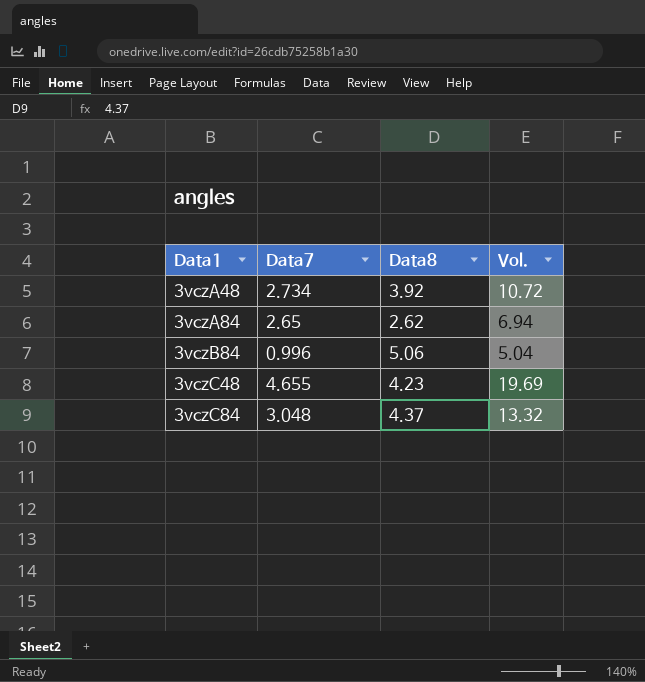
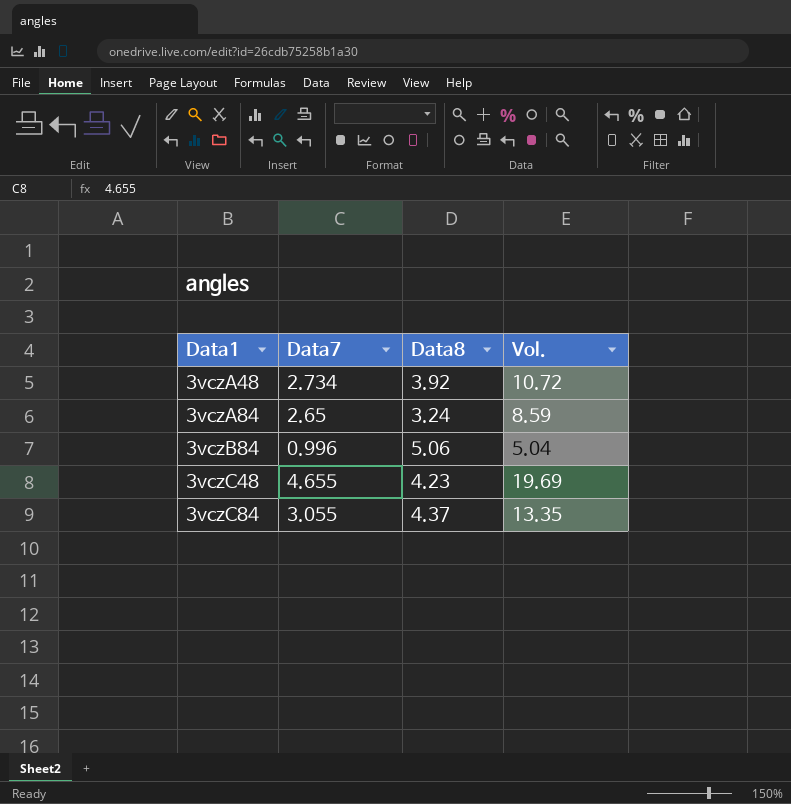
3vczA84 | Data8: 2.62 -> 3.24
3vczA84 | Vol.: 6.94 -> 8.59
3vczC84 | Data7: 3.048 -> 3.055
3vczC84 | Vol.: 13.32 -> 13.35

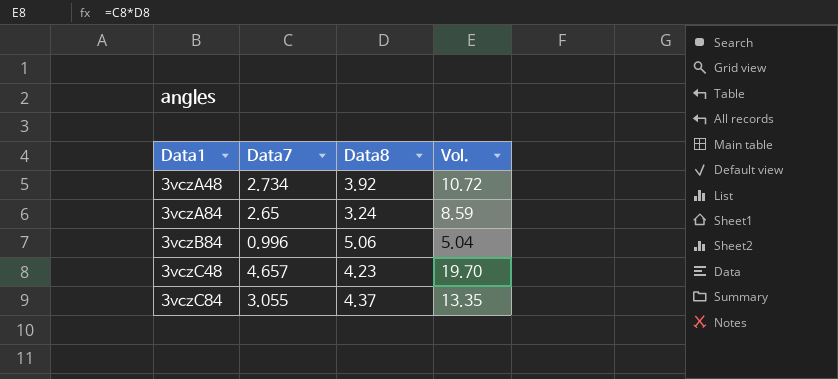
3vczC48 | Data7: 4.655 -> 4.657
3vczC48 | Vol.: 19.69 -> 19.70

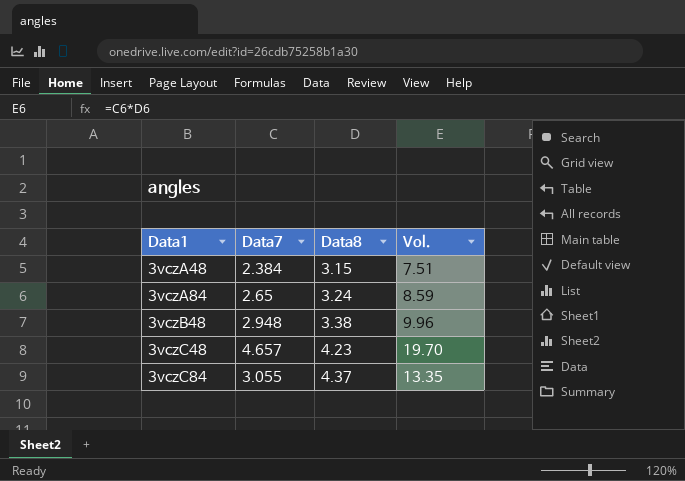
row 3vczB84: 0.996 | 5.06 | 5.04 -> none
3vczA48 | Data7: 2.734 -> 2.384
3vczA48 | Data8: 3.92 -> 3.15
3vczA48 | Vol.: 10.72 -> 7.51
row 3vczB48: none -> 2.948 | 3.38 | 9.96

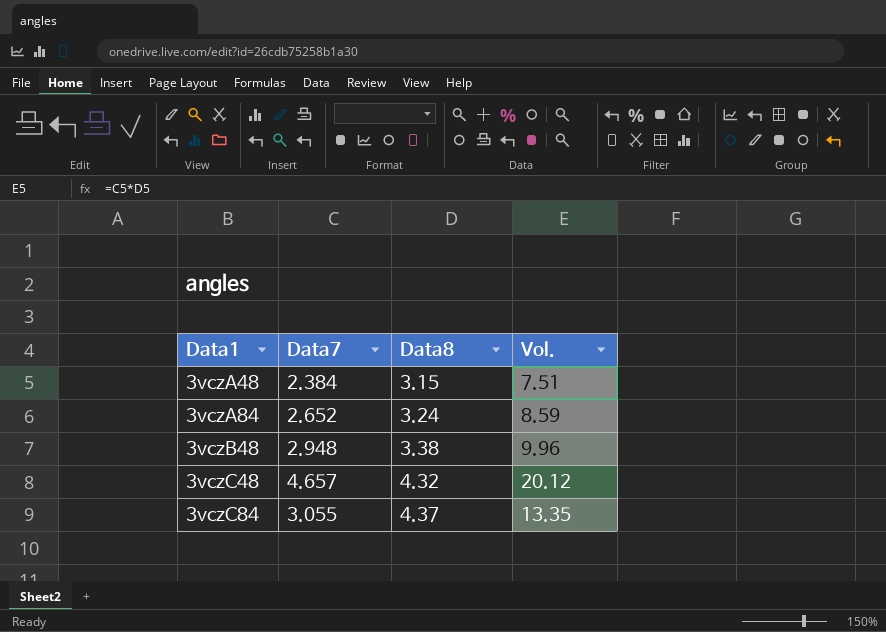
3vczA84 | Data7: 2.65 -> 2.652
3vczC48 | Data8: 4.23 -> 4.32
3vczC48 | Vol.: 19.70 -> 20.12

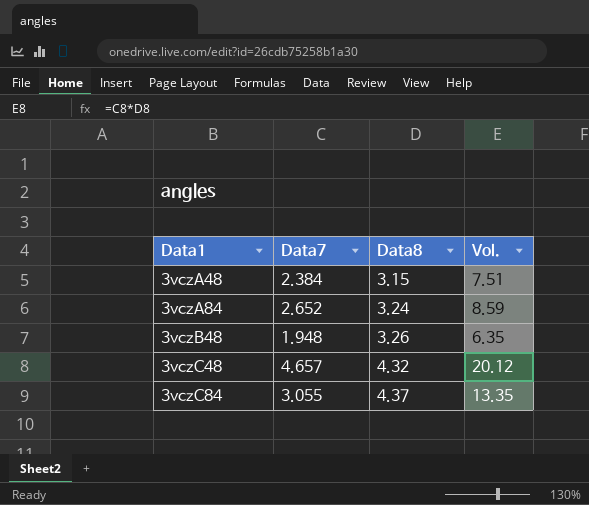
3vczB48 | Data7: 2.948 -> 1.948
3vczB48 | Data8: 3.38 -> 3.26
3vczB48 | Vol.: 9.96 -> 6.35

